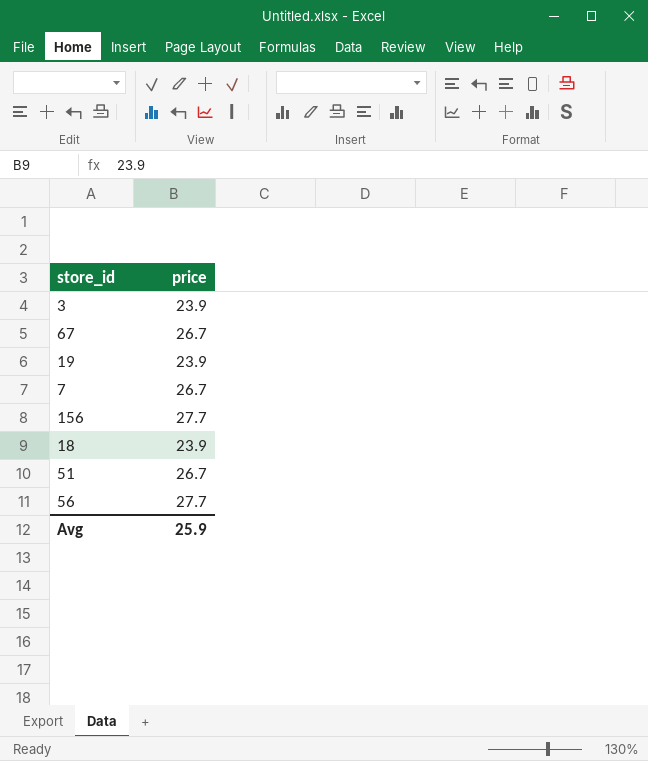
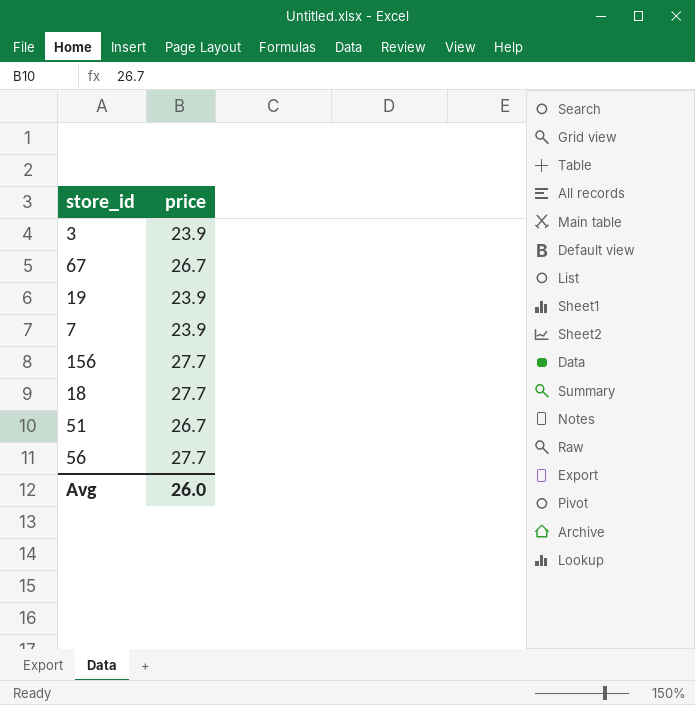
7 | price: 26.7 -> 23.9
18 | price: 23.9 -> 27.7
Avg | price: 25.9 -> 26.0

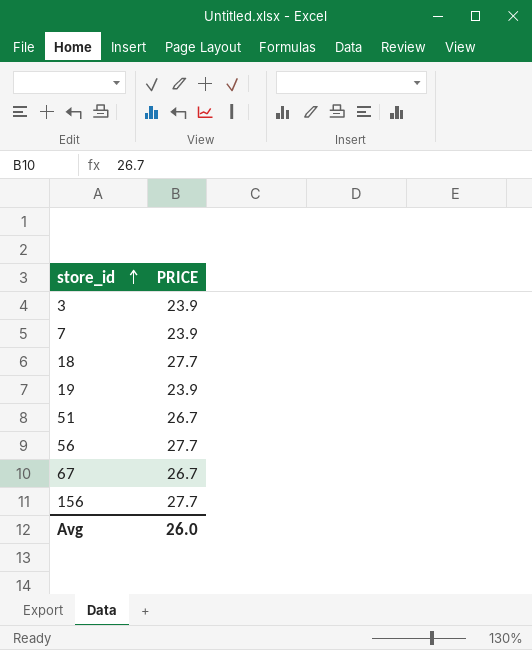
row order: none -> store_id ascending
column name: price -> PRICE

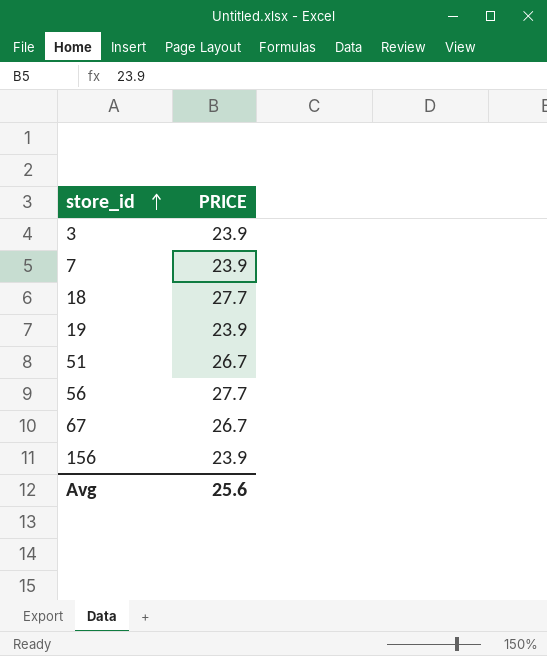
156 | PRICE: 27.7 -> 23.9
Avg | PRICE: 26.0 -> 25.6

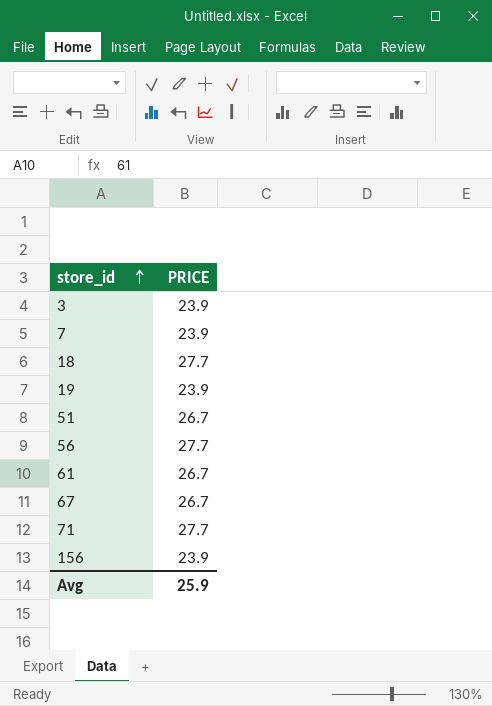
row 61: none -> 26.7
row 71: none -> 27.7
Avg | PRICE: 25.6 -> 25.9

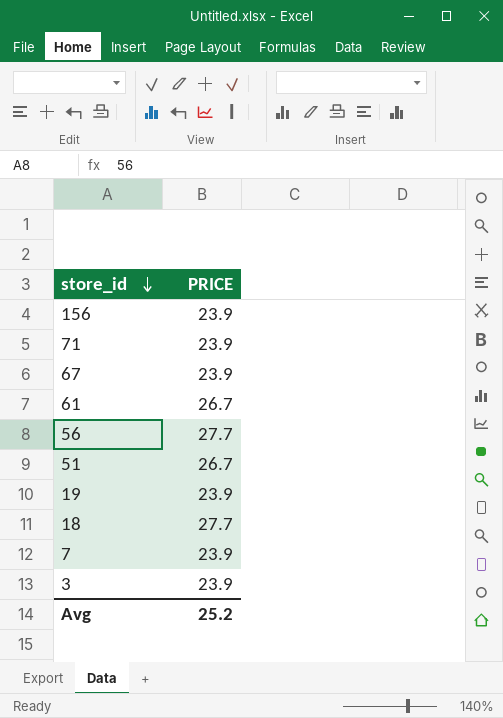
row order: store_id ascending -> store_id descending
71 | PRICE: 27.7 -> 23.9
67 | PRICE: 26.7 -> 23.9
Avg | PRICE: 25.9 -> 25.2

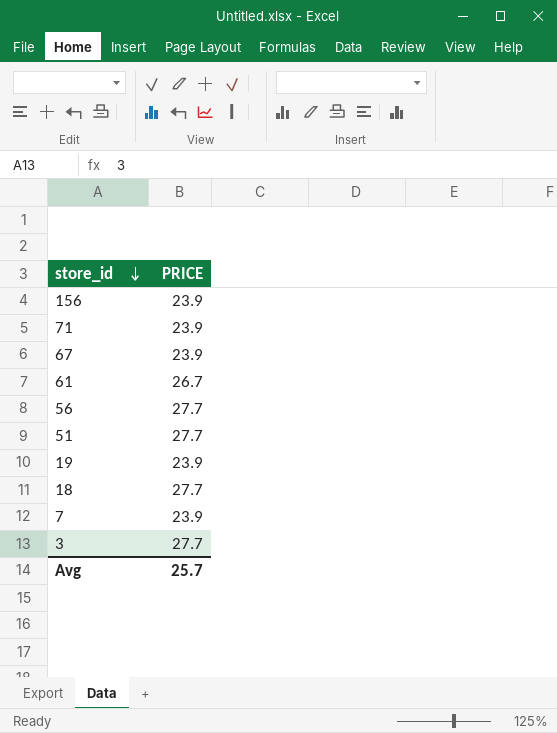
51 | PRICE: 26.7 -> 27.7
3 | PRICE: 23.9 -> 27.7
Avg | PRICE: 25.2 -> 25.7

